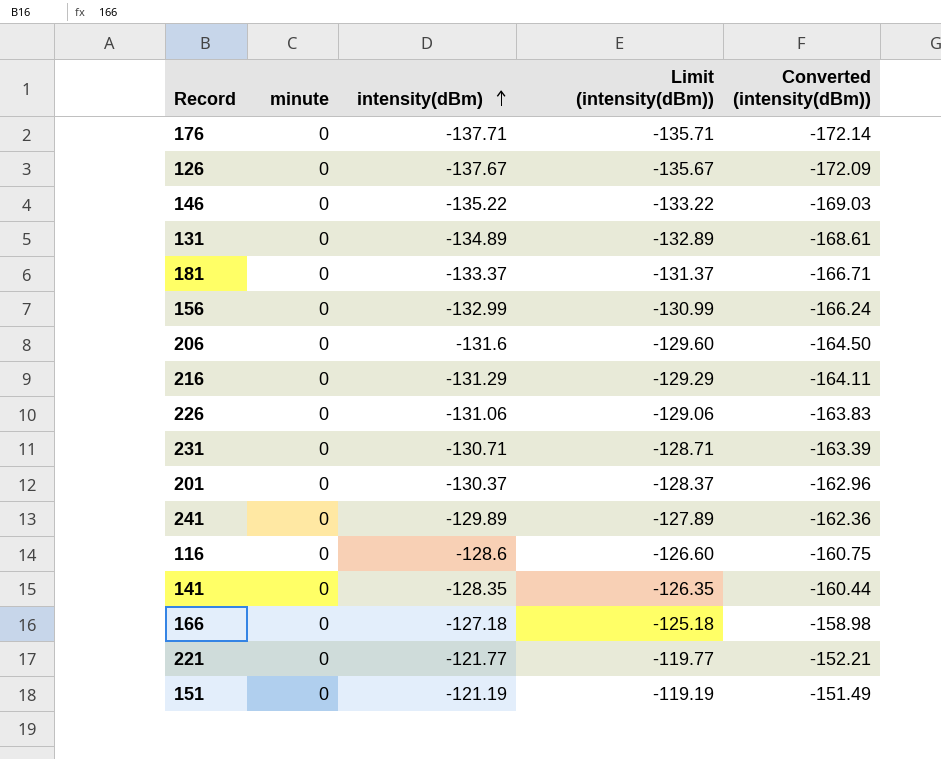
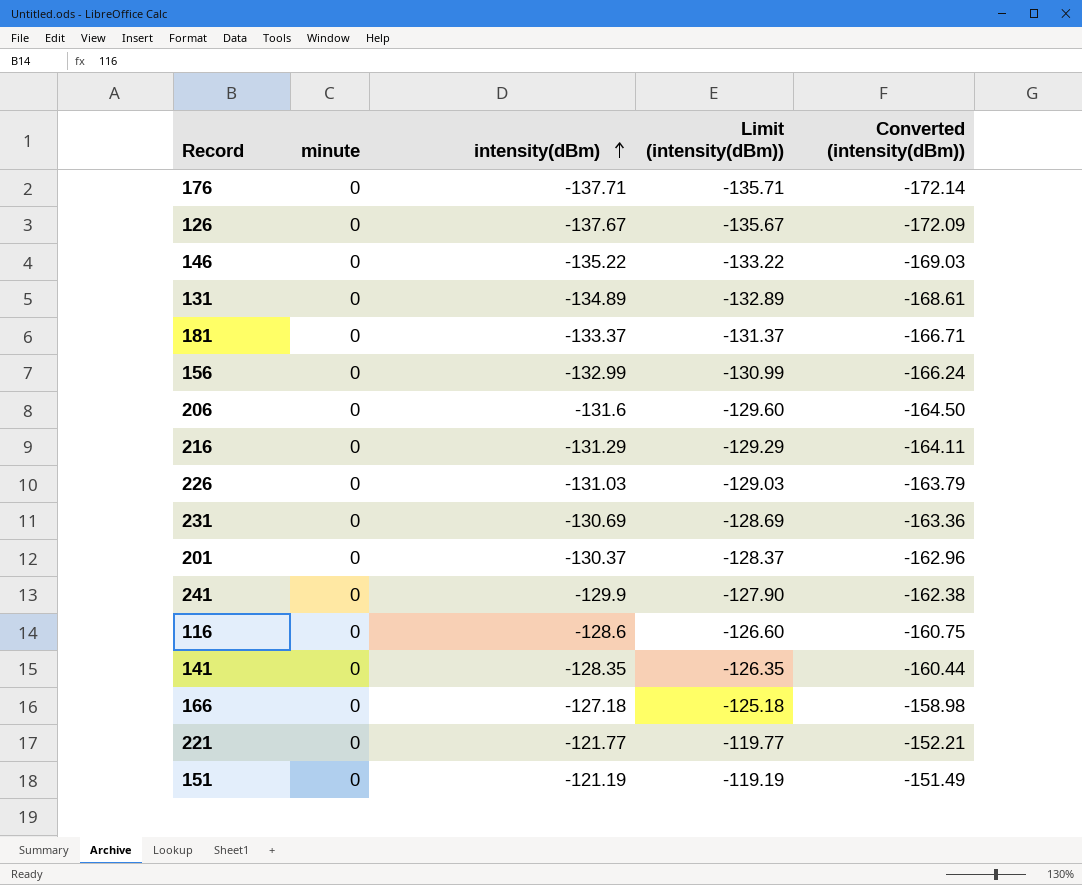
226 | intensity(dBm): -131.06 -> -131.03
226 | Limit (intensity(dBm)): -129.06 -> -129.03
226 | Converted (intensity(dBm)): -163.83 -> -163.79
231 | intensity(dBm): -130.71 -> -130.69
231 | Limit (intensity(dBm)): -128.71 -> -128.69
231 | Converted (intensity(dBm)): -163.39 -> -163.36
241 | intensity(dBm): -129.89 -> -129.9
241 | Limit (intensity(dBm)): -127.89 -> -127.90
241 | Converted (intensity(dBm)): -162.36 -> -162.38

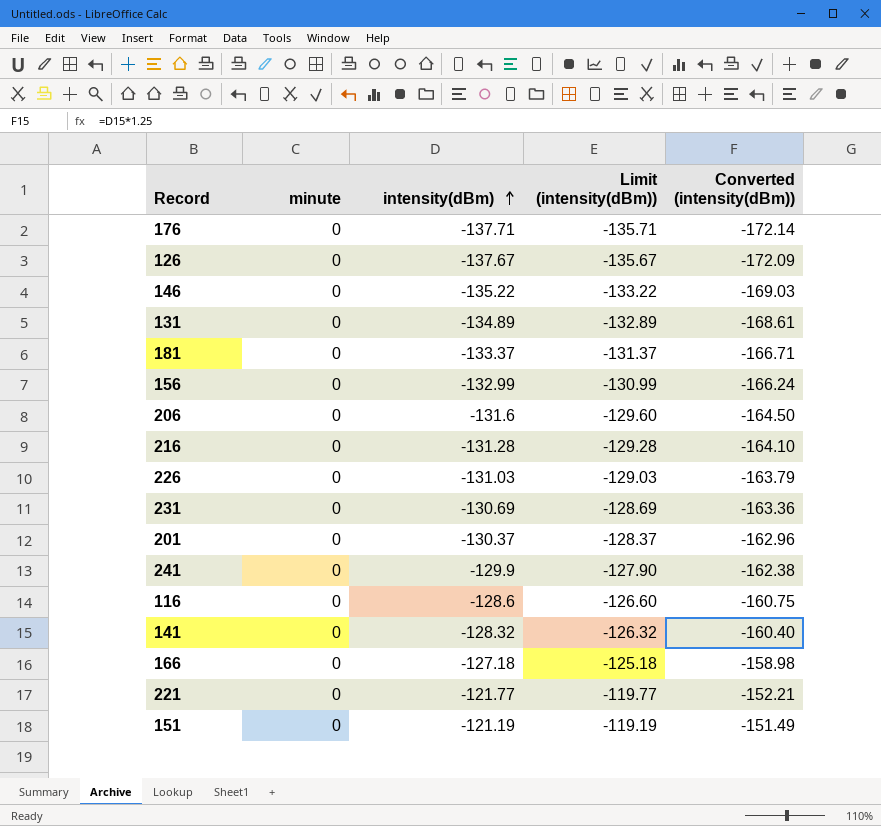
216 | intensity(dBm): -131.29 -> -131.28
216 | Limit (intensity(dBm)): -129.29 -> -129.28
216 | Converted (intensity(dBm)): -164.11 -> -164.10
141 | intensity(dBm): -128.35 -> -128.32
141 | Limit (intensity(dBm)): -126.35 -> -126.32
141 | Converted (intensity(dBm)): -160.44 -> -160.40

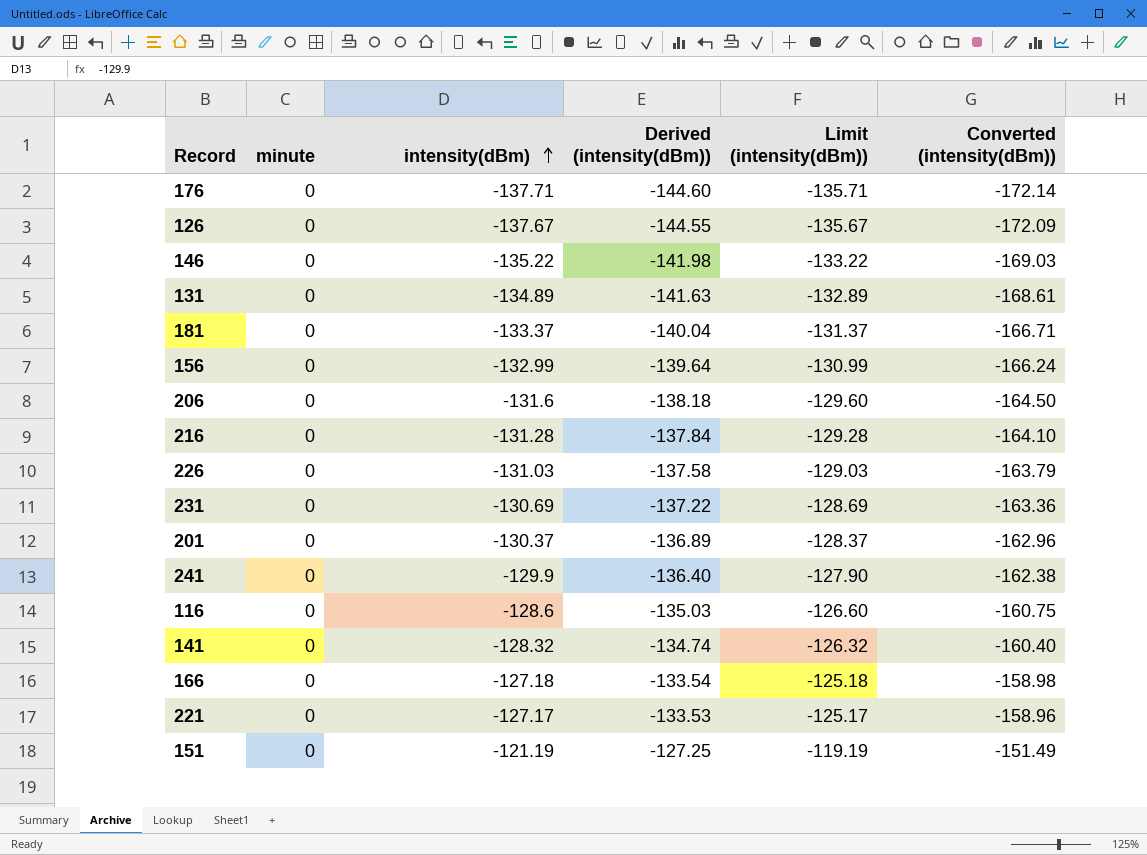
column Derived (intensity(dBm)) | formula: none -> [intensity(dBm)] * 1.05
221 | intensity(dBm): -121.77 -> -127.17
221 | Limit (intensity(dBm)): -119.77 -> -125.17
221 | Converted (intensity(dBm)): -152.21 -> -158.96

